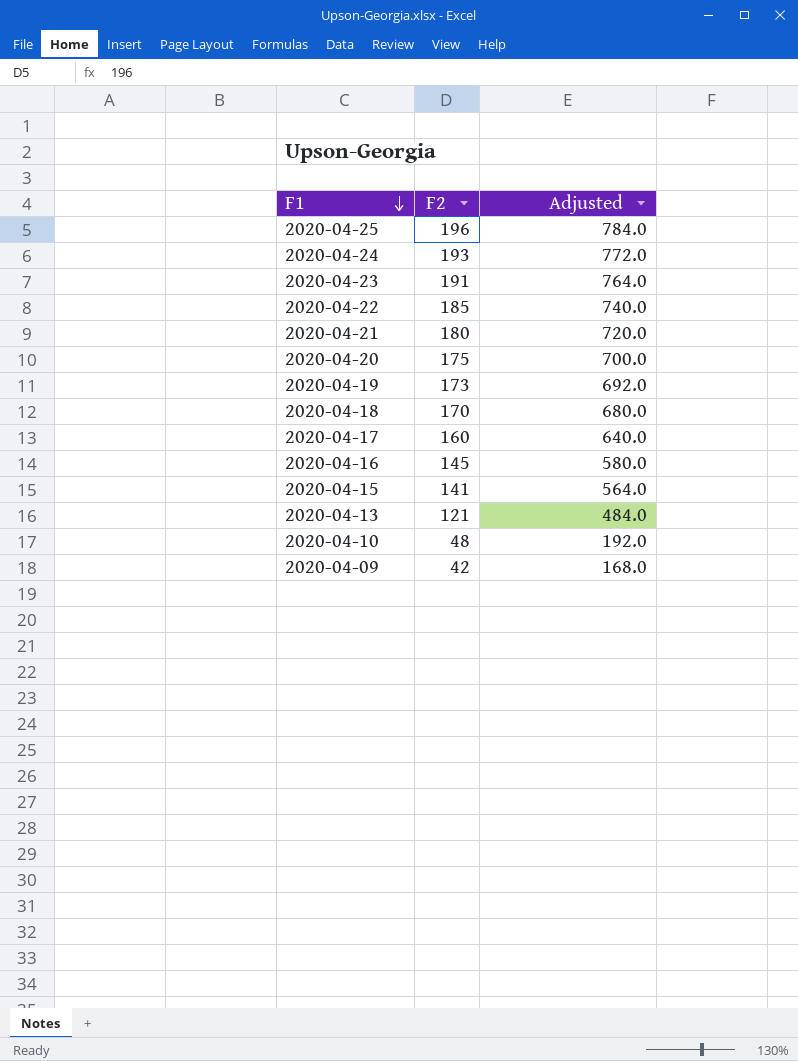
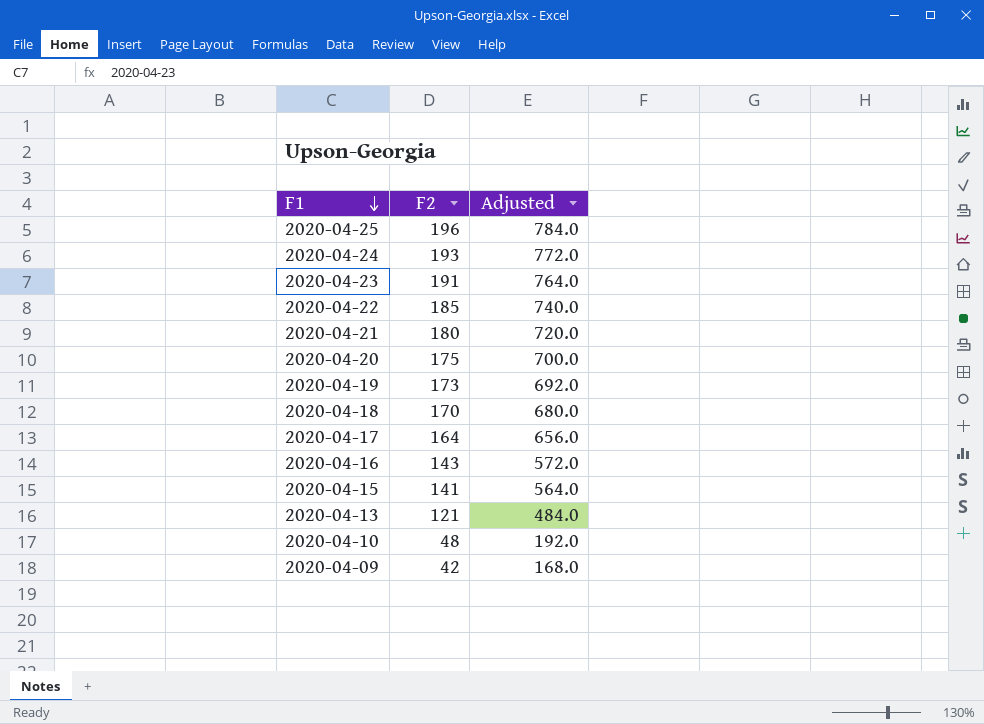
2020-04-17 | F2: 160 -> 164
2020-04-17 | Adjusted: 640.0 -> 656.0
2020-04-16 | F2: 145 -> 143
2020-04-16 | Adjusted: 580.0 -> 572.0

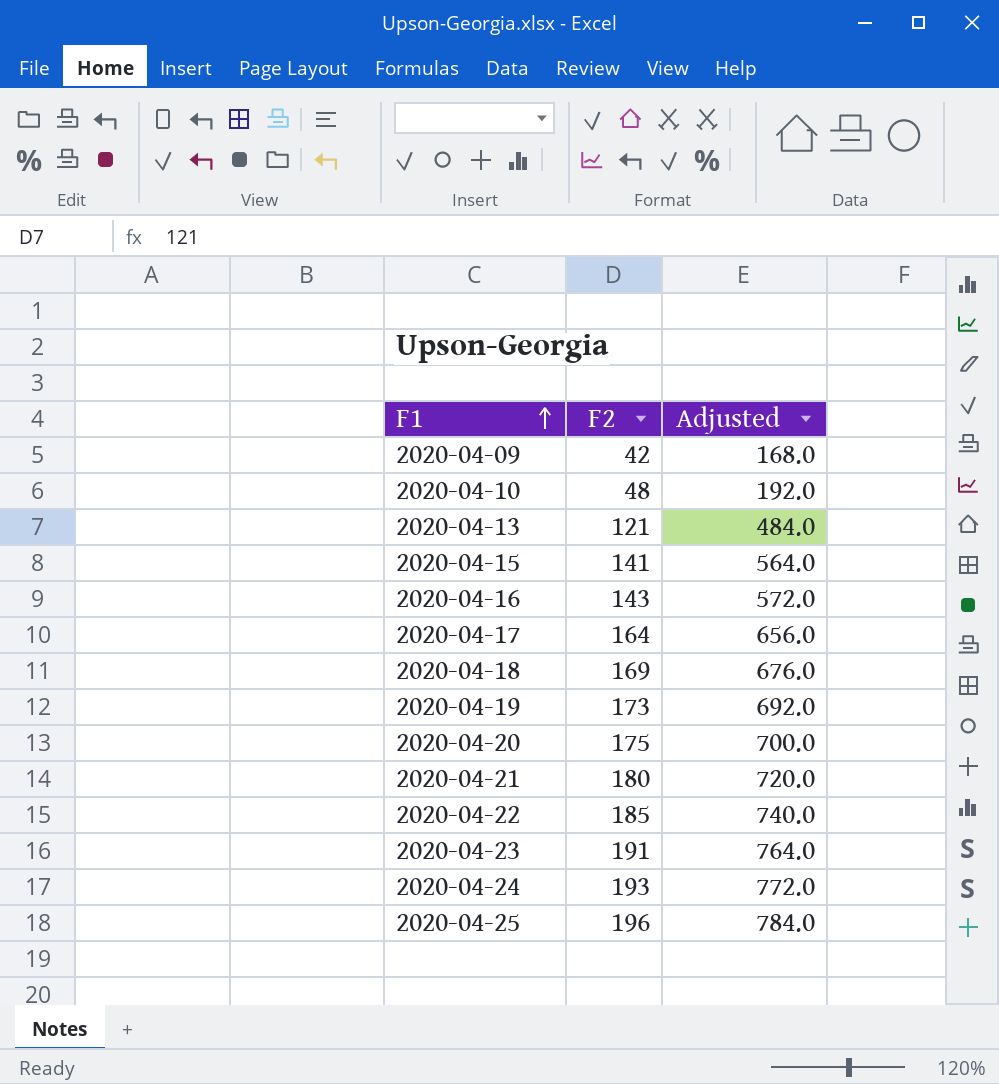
row order: F1 descending -> F1 ascending
2020-04-18 | F2: 170 -> 169
2020-04-18 | Adjusted: 680.0 -> 676.0

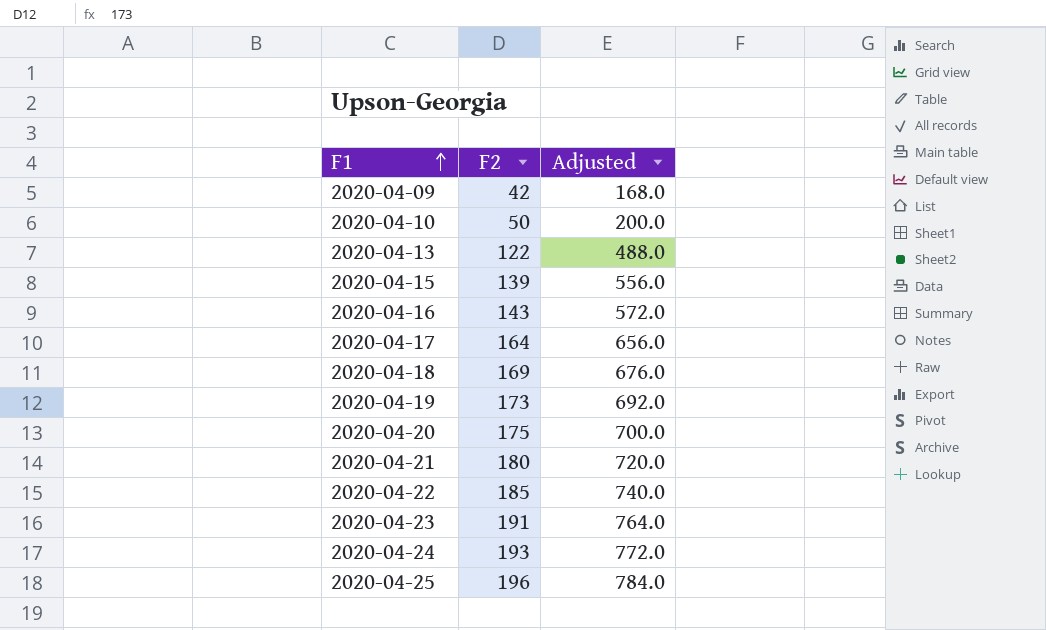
2020-04-10 | F2: 48 -> 50
2020-04-10 | Adjusted: 192.0 -> 200.0
2020-04-13 | F2: 121 -> 122
2020-04-13 | Adjusted: 484.0 -> 488.0
2020-04-15 | F2: 141 -> 139
2020-04-15 | Adjusted: 564.0 -> 556.0

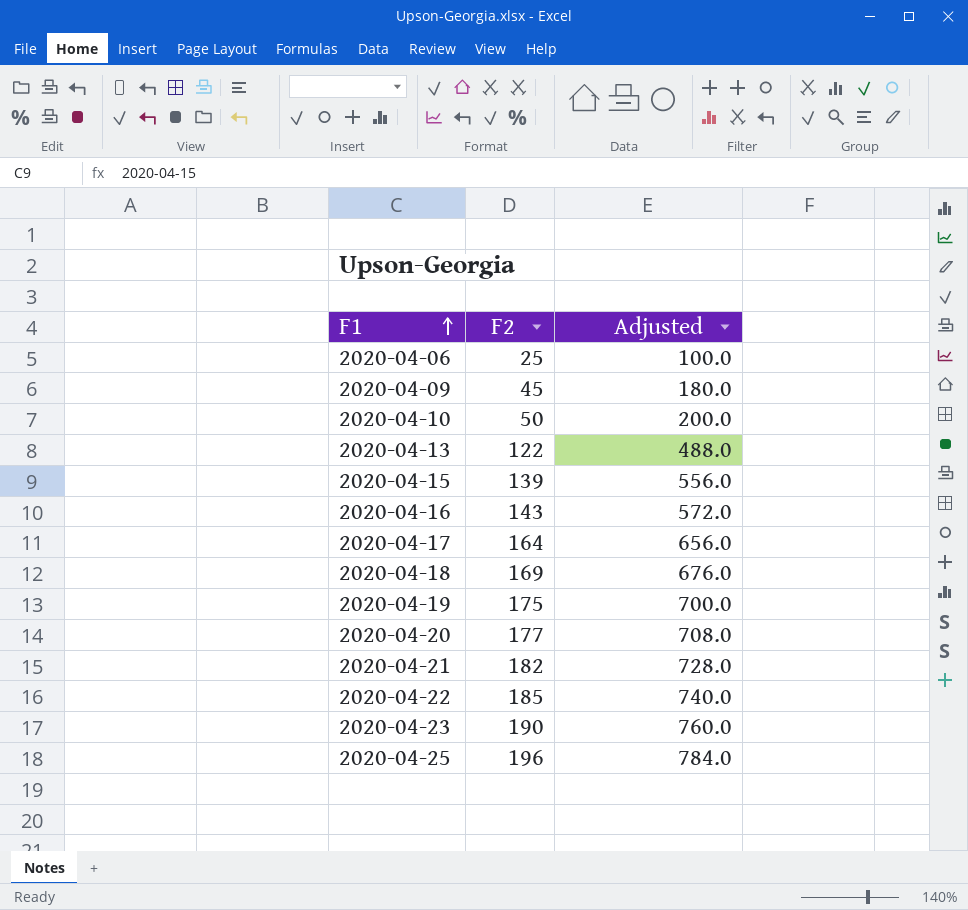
row 2020-04-24: 193 | 772.0 -> none
row 2020-04-06: none -> 25 | 100.0
2020-04-09 | F2: 42 -> 45
2020-04-09 | Adjusted: 168.0 -> 180.0
2020-04-19 | F2: 173 -> 175
2020-04-19 | Adjusted: 692.0 -> 700.0
2020-04-20 | F2: 175 -> 177
2020-04-20 | Adjusted: 700.0 -> 708.0
2020-04-21 | F2: 180 -> 182
2020-04-21 | Adjusted: 720.0 -> 728.0
2020-04-23 | F2: 191 -> 190
2020-04-23 | Adjusted: 764.0 -> 760.0

